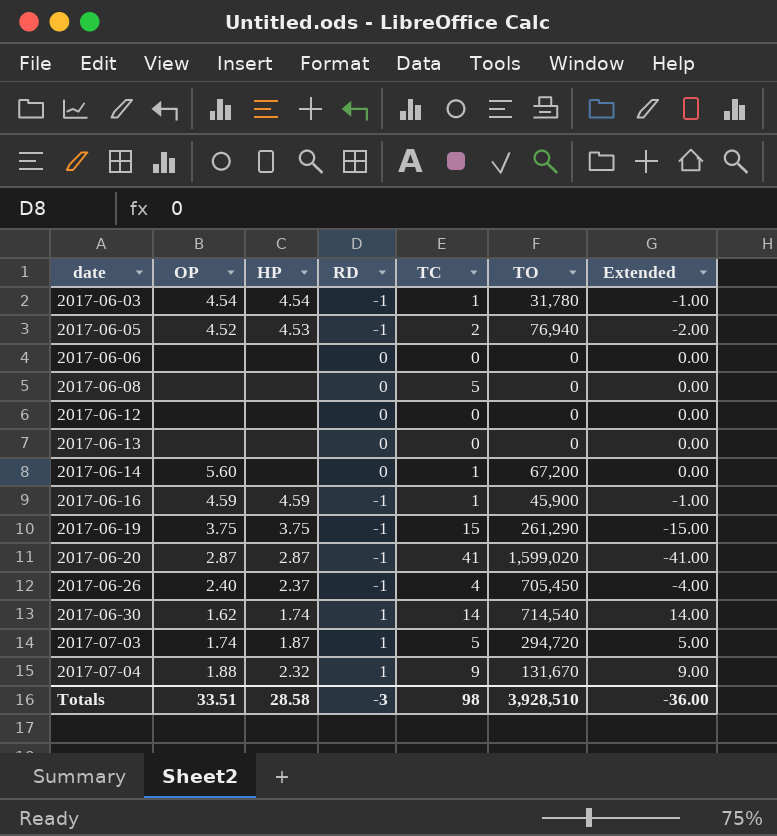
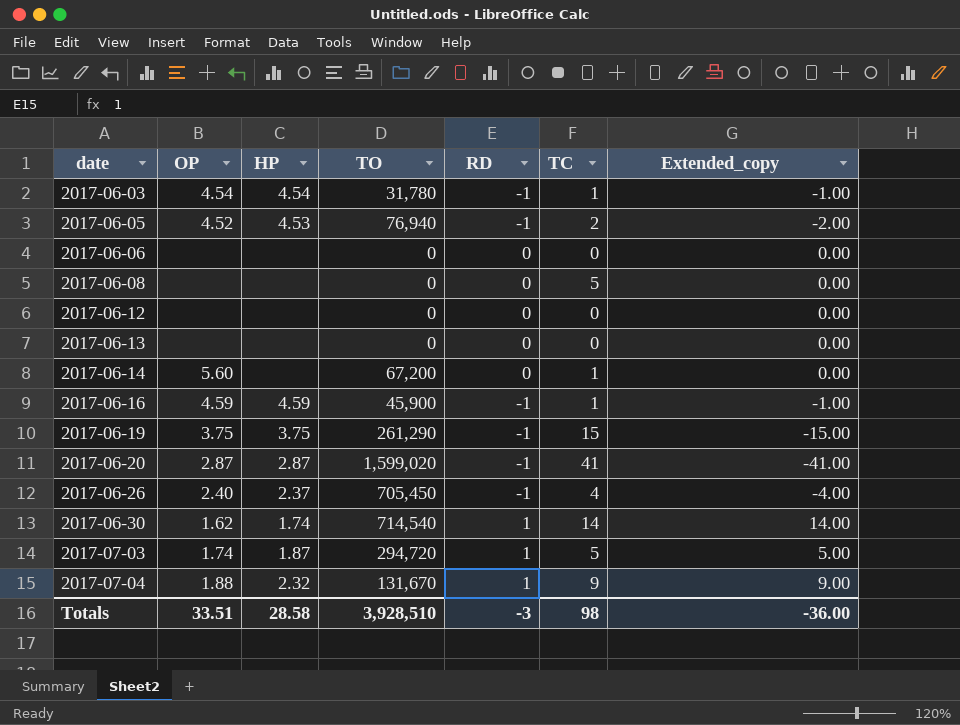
column TO | position: 6 -> 4
column name: Extended -> Extended_copy

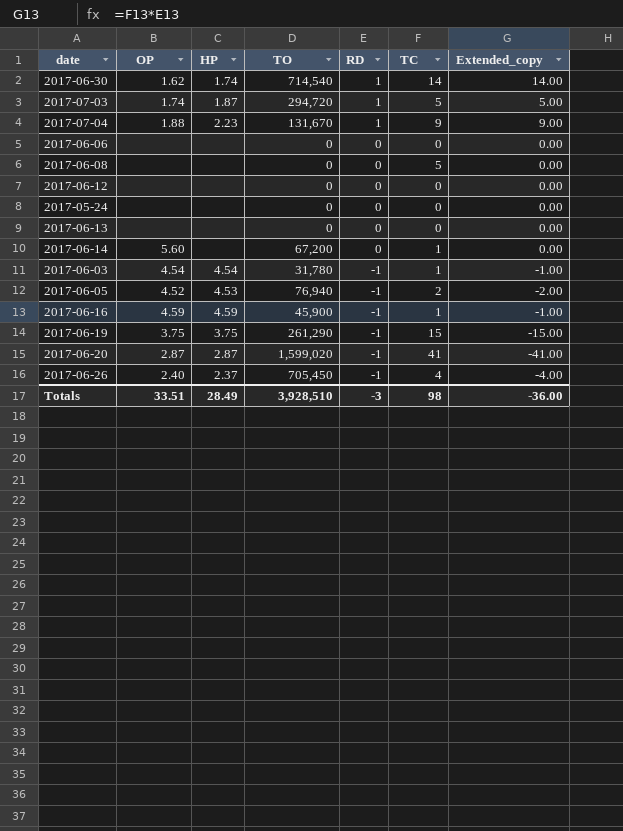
row order: date ascending -> RD descending
2017-07-04 | HP: 2.32 -> 2.23
row 2017-05-24: none -> none | none | 0 | 0 | 0 | 0.00
Totals | HP: 28.58 -> 28.49

